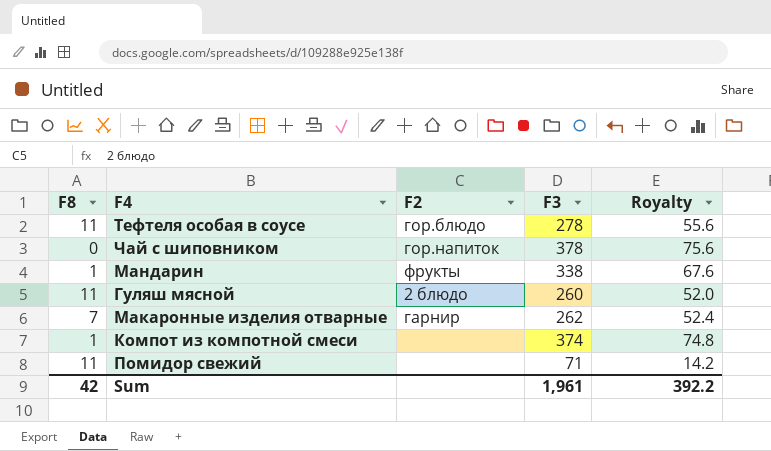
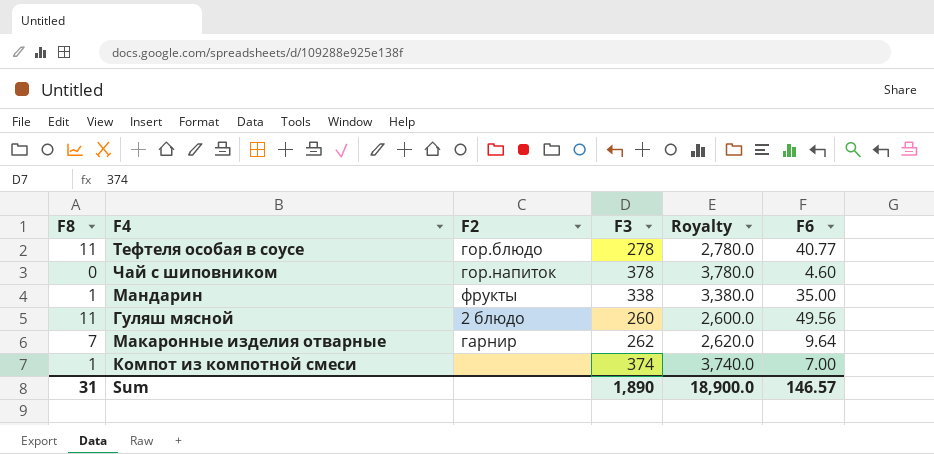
column Royalty | formula: [F3] * 0.2 -> [F3] * 10
column F6 | position: none -> 6
row Помидор свежий: 11 | none | 71 | 14.2 -> none
Sum | F8: 42 -> 31
Sum | F3: 1,961 -> 1,890
Sum | Royalty: 392.2 -> 18,900.0

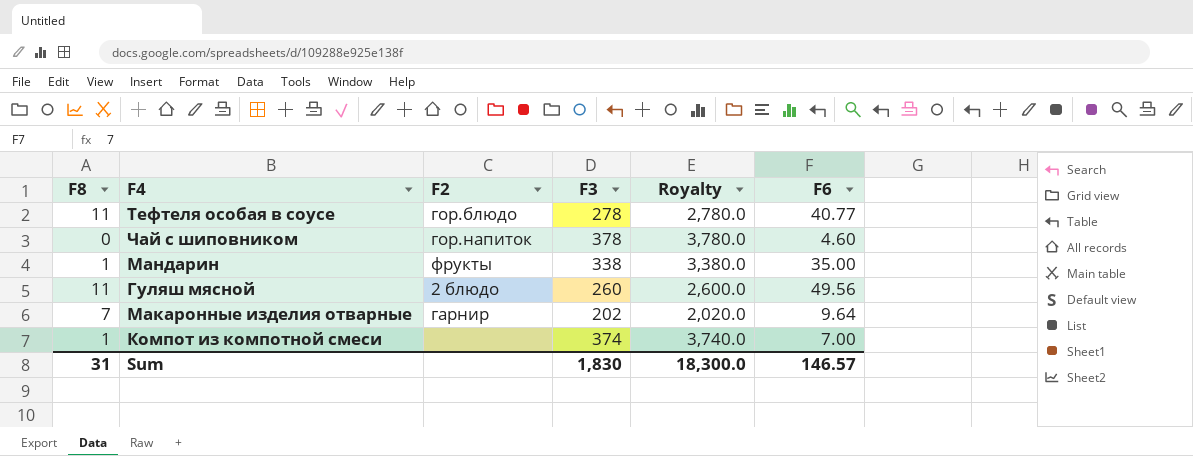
Макаронные изделия отварные | F3: 262 -> 202
Макаронные изделия отварные | Royalty: 2,620.0 -> 2,020.0
Sum | F3: 1,890 -> 1,830
Sum | Royalty: 18,900.0 -> 18,300.0

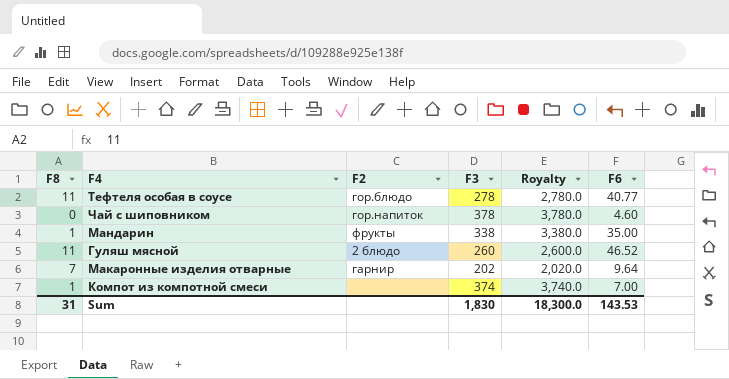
Гуляш мясной | F6: 49.56 -> 46.52
Sum | F6: 146.57 -> 143.53

